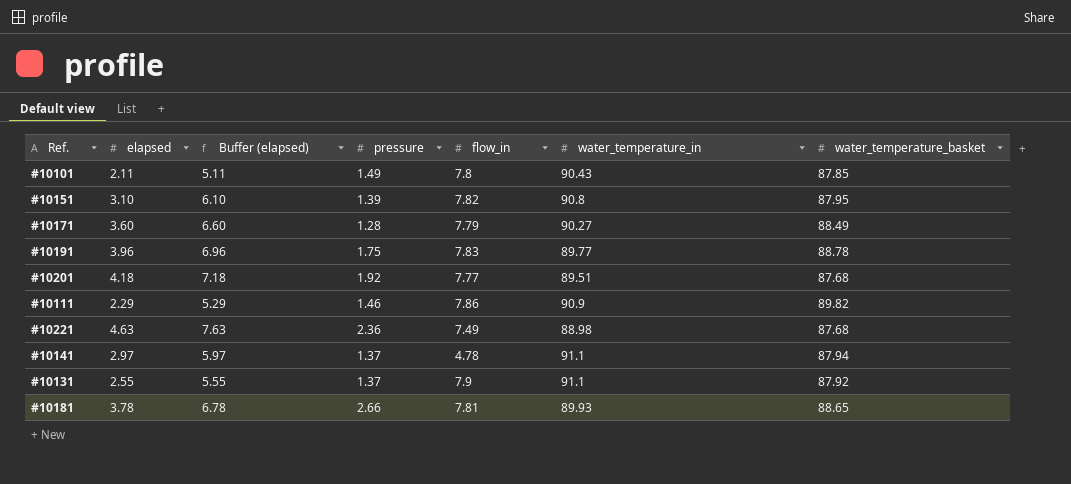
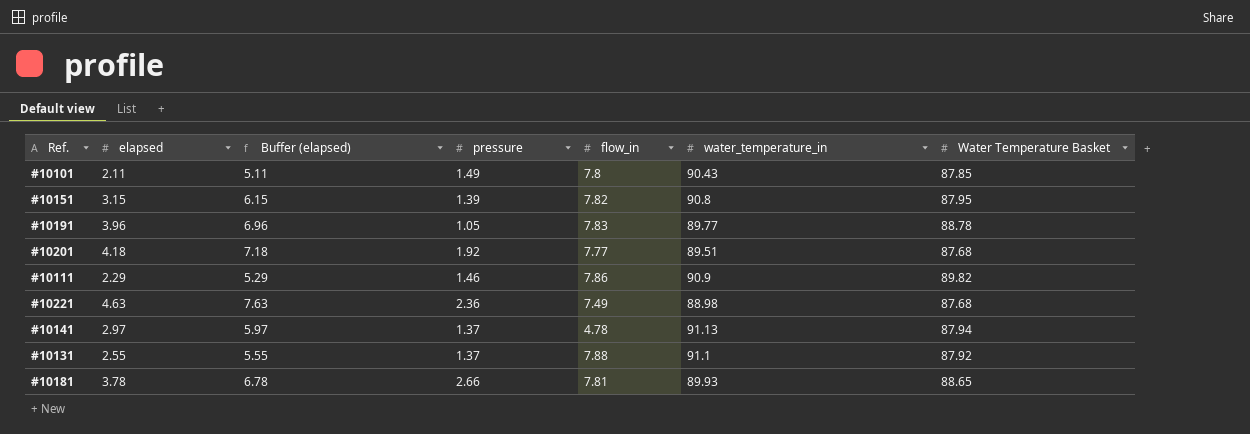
column name: water_temperature_basket -> Water Temperature Basket
row #10171: 3.60 | 6.60 | 1.28 | 7.79 | 90.27 | 88.49 -> none
#10151 | elapsed: 3.10 -> 3.15
#10151 | Buffer (elapsed): 6.10 -> 6.15
#10191 | pressure: 1.75 -> 1.05
#10141 | water_temperature_in: 91.1 -> 91.13
#10131 | flow_in: 7.9 -> 7.88

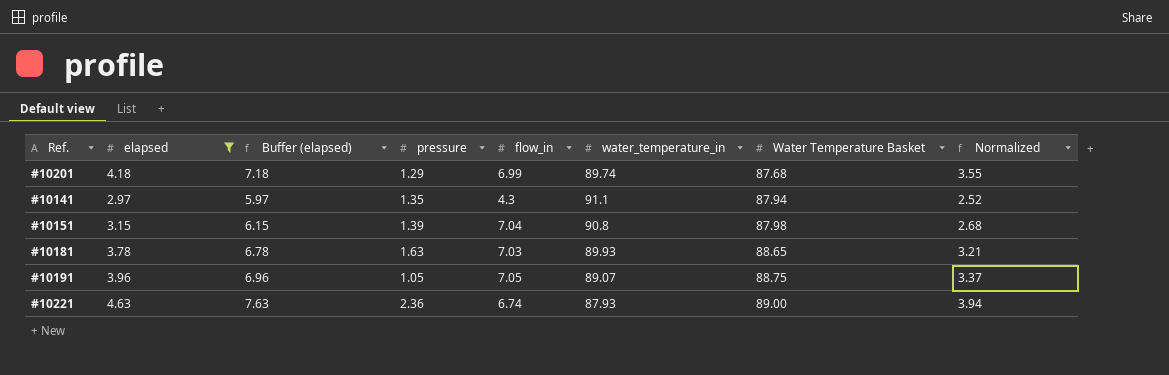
filter: none -> elapsed >= 2.97
row order: none -> Water Temperature Basket ascending
column Normalized | formula: none -> [elapsed] * 0.85
#10201 | pressure: 1.92 -> 1.29
#10201 | flow_in: 7.77 -> 6.99
#10201 | water_temperature_in: 89.51 -> 89.74
#10141 | pressure: 1.37 -> 1.35
#10141 | flow_in: 4.78 -> 4.3
#10141 | water_temperature_in: 91.13 -> 91.1
#10151 | flow_in: 7.82 -> 7.04
#10151 | Water Temperature Basket: 87.95 -> 87.98
#10181 | pressure: 2.66 -> 1.63
#10181 | flow_in: 7.81 -> 7.03
#10191 | flow_in: 7.83 -> 7.05
#10191 | water_temperature_in: 89.77 -> 89.07
#10191 | Water Temperature Basket: 88.78 -> 88.75
#10221 | flow_in: 7.49 -> 6.74
#10221 | water_temperature_in: 88.98 -> 87.93
#10221 | Water Temperature Basket: 87.68 -> 89.00

